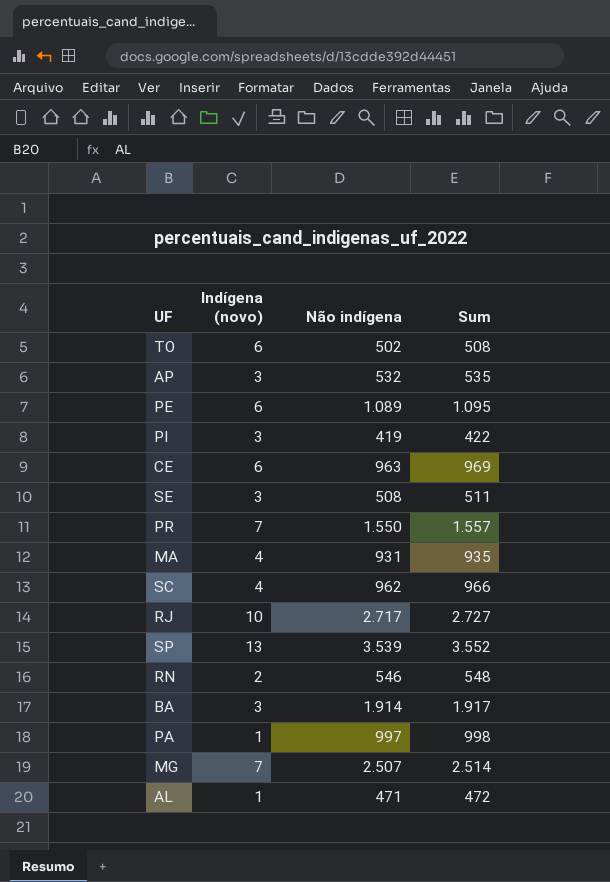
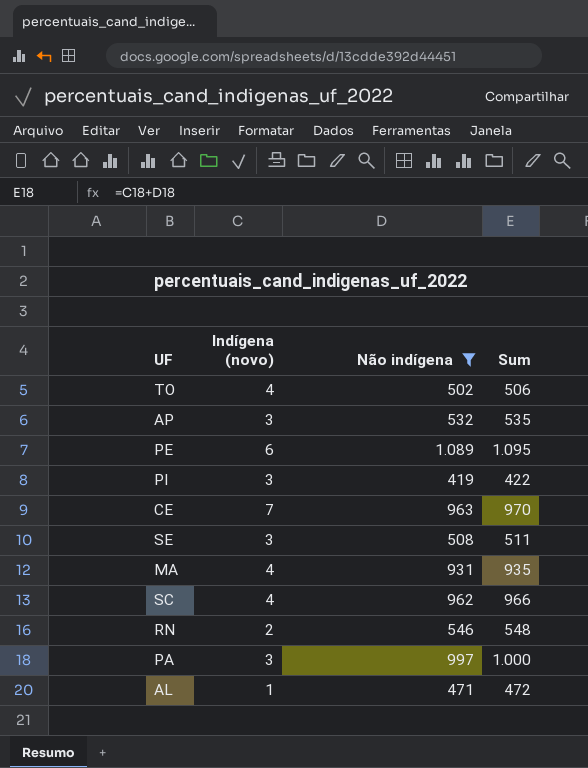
filter: none -> Não indígena <= 1.089
TO | Indígena (novo): 6 -> 4
TO | Sum: 508 -> 506
CE | Indígena (novo): 6 -> 7
CE | Sum: 969 -> 970
PA | Indígena (novo): 1 -> 3
PA | Sum: 998 -> 1.000

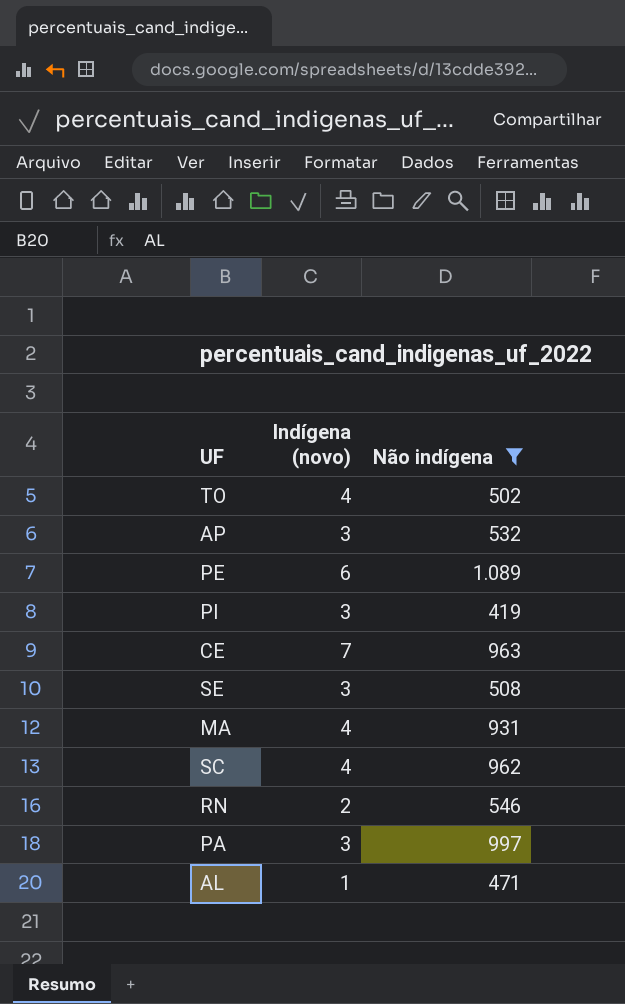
column Sum | formula: [Indígena (novo)] + [Não indígena] -> none

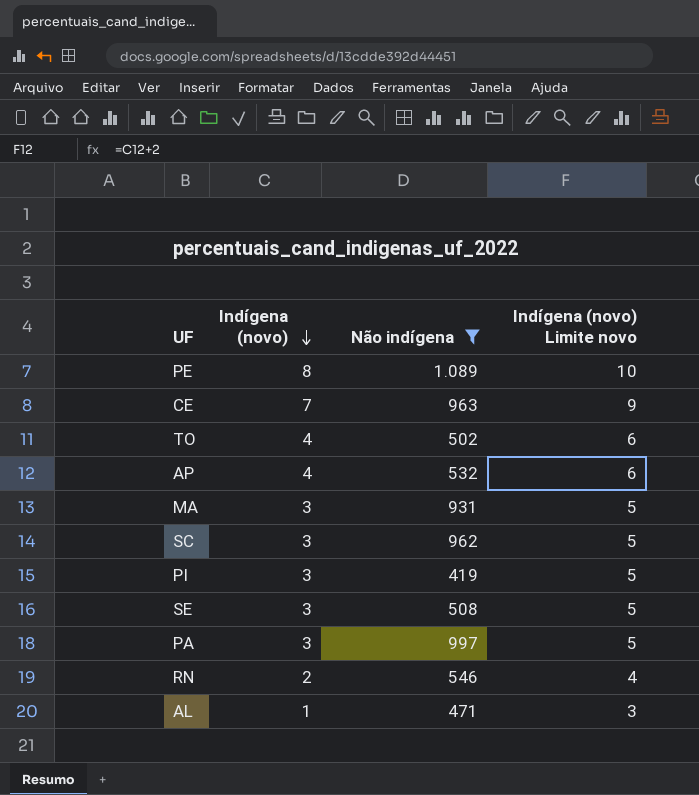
row order: none -> Indígena (novo) descending
column Indígena (novo) Limite novo | formula: none -> [Indígena (novo)] + 2
PE | Indígena (novo): 6 -> 8
AP | Indígena (novo): 3 -> 4
MA | Indígena (novo): 4 -> 3
SC | Indígena (novo): 4 -> 3

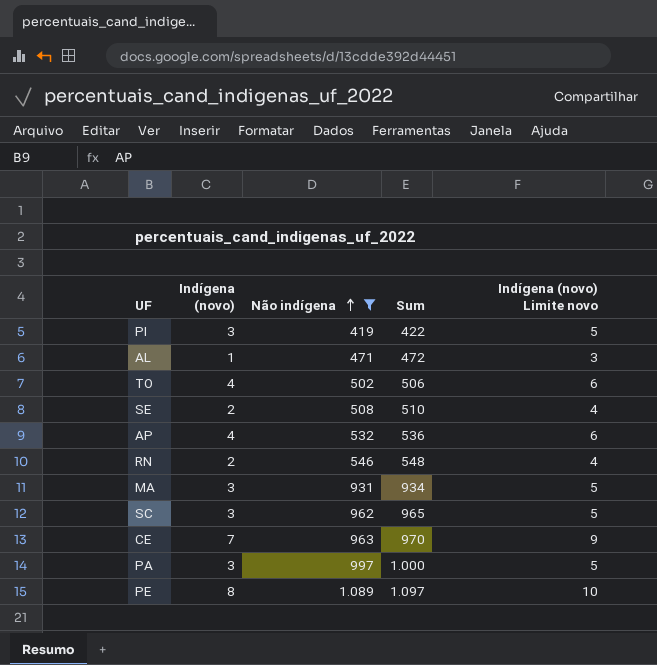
row order: Indígena (novo) descending -> Não indígena ascending
column Sum | formula: none -> [Indígena (novo)] + [Não indígena]
SE | Indígena (novo): 3 -> 2
SE | Indígena (novo) Limite novo: 5 -> 4

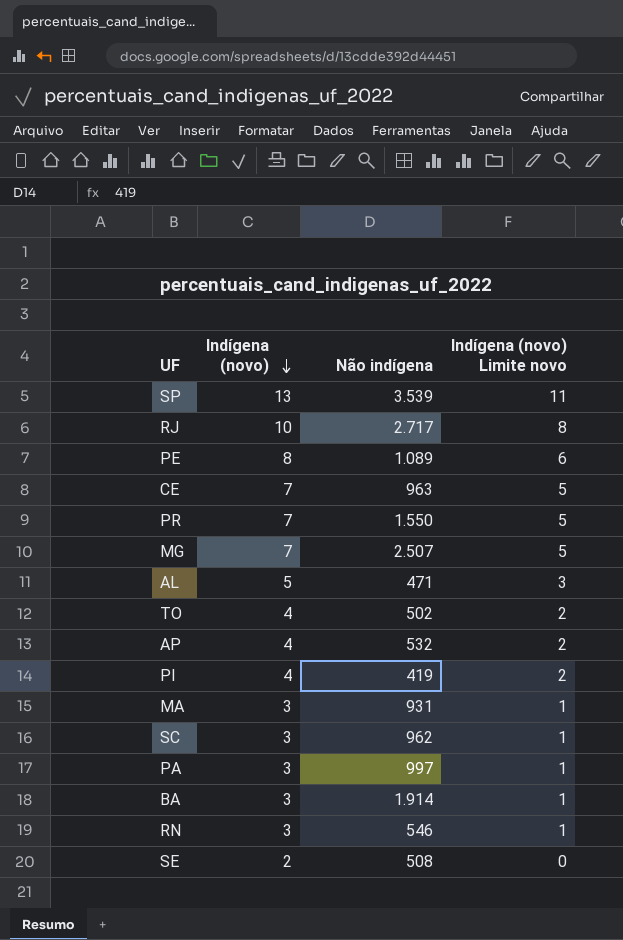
filter: Não indígena <= 1.089 -> none
row order: Não indígena ascending -> Indígena (novo) descending
column Sum | formula: [Indígena (novo)] + [Não indígena] -> none
column Indígena (novo) Limite novo | formula: [Indígena (novo)] + 2 -> [Indígena (novo)] - 2
AL | Indígena (novo): 1 -> 5
PI | Indígena (novo): 3 -> 4
RN | Indígena (novo): 2 -> 3

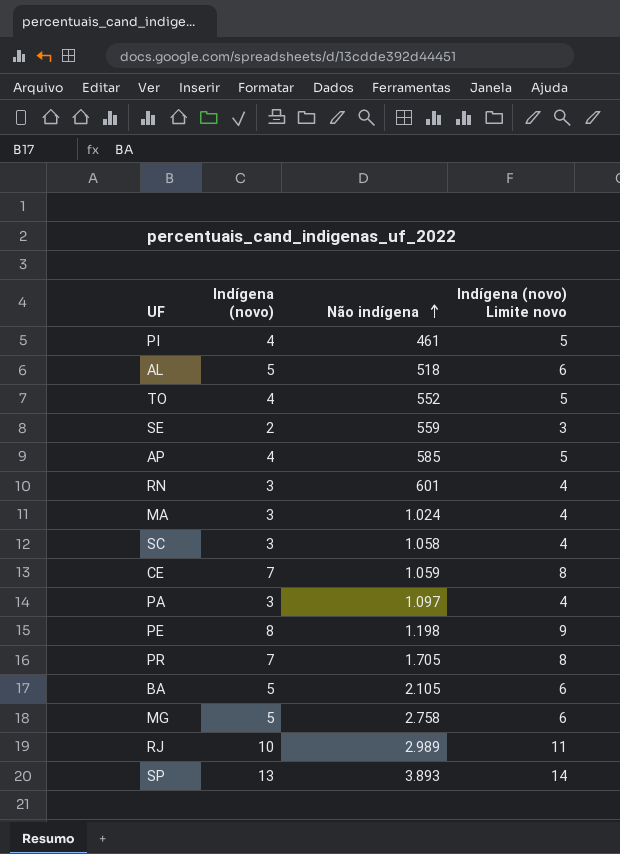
row order: Indígena (novo) descending -> Não indígena ascending
column Indígena (novo) Limite novo | formula: [Indígena (novo)] - 2 -> [Indígena (novo)] + 1
PI | Não indígena: 419 -> 461
AL | Não indígena: 471 -> 518
TO | Não indígena: 502 -> 552
SE | Não indígena: 508 -> 559
AP | Não indígena: 532 -> 585
RN | Não indígena: 546 -> 601
MA | Não indígena: 931 -> 1.024
SC | Não indígena: 962 -> 1.058
CE | Não indígena: 963 -> 1.059
PA | Não indígena: 997 -> 1.097
PE | Não indígena: 1.089 -> 1.198
PR | Não indígena: 1.550 -> 1.705
BA | Indígena (novo): 3 -> 5
BA | Não indígena: 1.914 -> 2.105
MG | Indígena (novo): 7 -> 5
MG | Não indígena: 2.507 -> 2.758
RJ | Não indígena: 2.717 -> 2.989
SP | Não indígena: 3.539 -> 3.893

